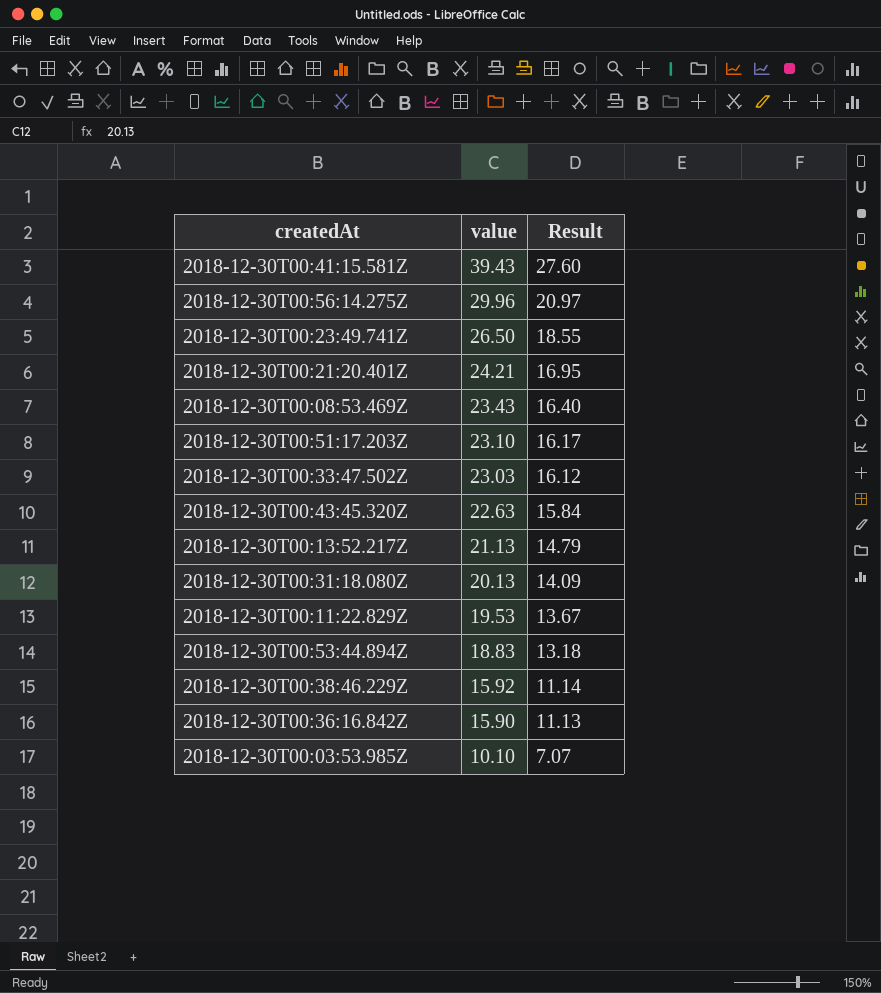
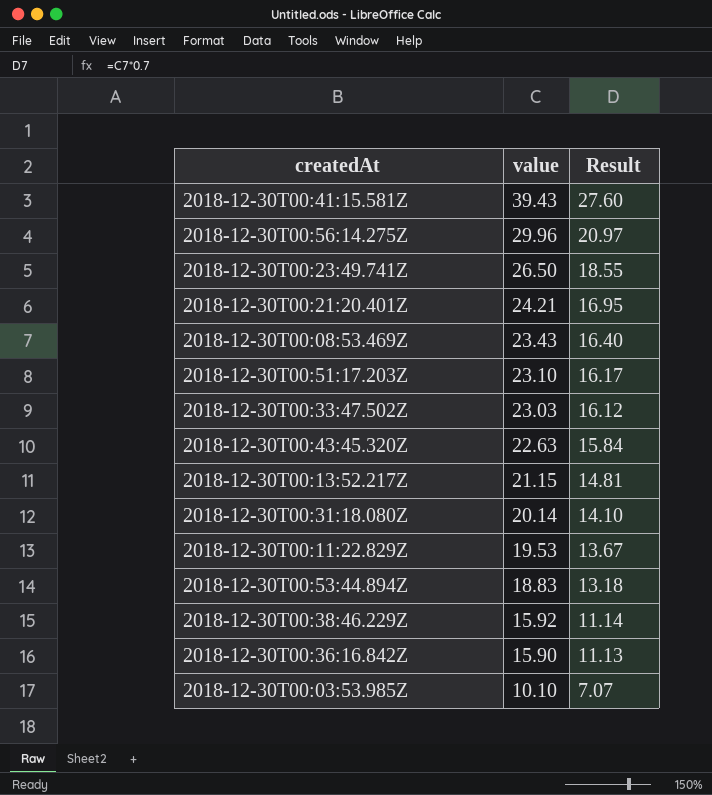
2018-12-30T00:13:52.217Z | value: 21.13 -> 21.15
2018-12-30T00:13:52.217Z | Result: 14.79 -> 14.81
2018-12-30T00:31:18.080Z | value: 20.13 -> 20.14
2018-12-30T00:31:18.080Z | Result: 14.09 -> 14.10

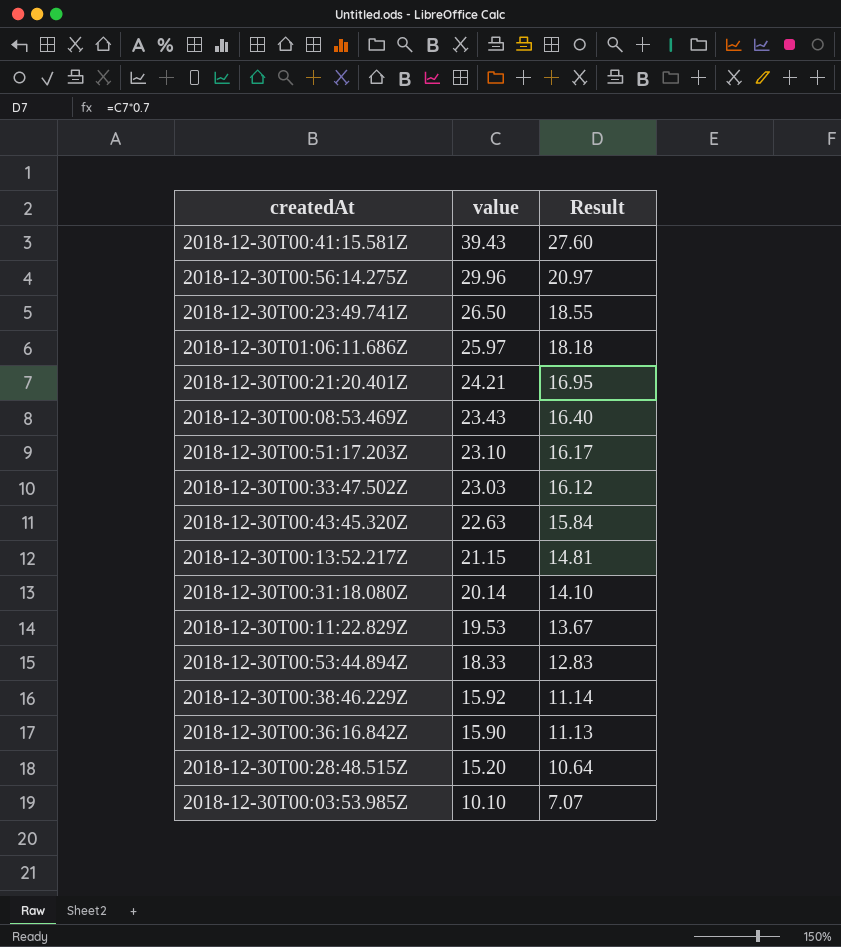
row 2018-12-30T01:06:11.686Z: none -> 25.97 | 18.18
2018-12-30T00:53:44.894Z | value: 18.83 -> 18.33
2018-12-30T00:53:44.894Z | Result: 13.18 -> 12.83
row 2018-12-30T00:28:48.515Z: none -> 15.20 | 10.64

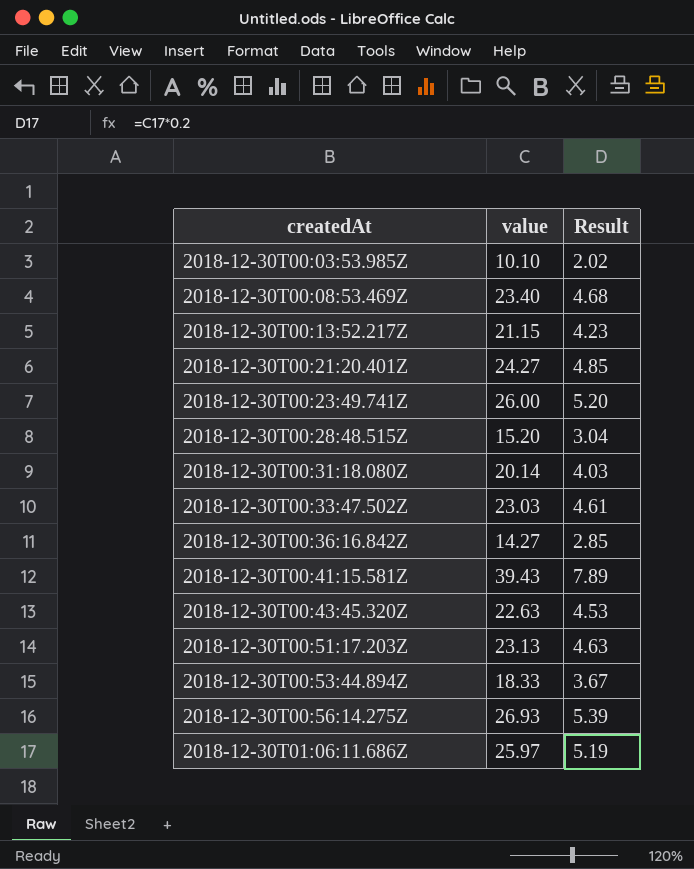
row order: value descending -> createdAt ascending
column Result | formula: [value] * 0.7 -> [value] * 0.2
row 2018-12-30T00:11:22.829Z: 19.53 | 13.67 -> none
row 2018-12-30T00:38:46.229Z: 15.92 | 11.14 -> none
2018-12-30T00:08:53.469Z | value: 23.43 -> 23.40
2018-12-30T00:21:20.401Z | value: 24.21 -> 24.27
2018-12-30T00:23:49.741Z | value: 26.50 -> 26.00
2018-12-30T00:36:16.842Z | value: 15.90 -> 14.27
2018-12-30T00:51:17.203Z | value: 23.10 -> 23.13
2018-12-30T00:56:14.275Z | value: 29.96 -> 26.93

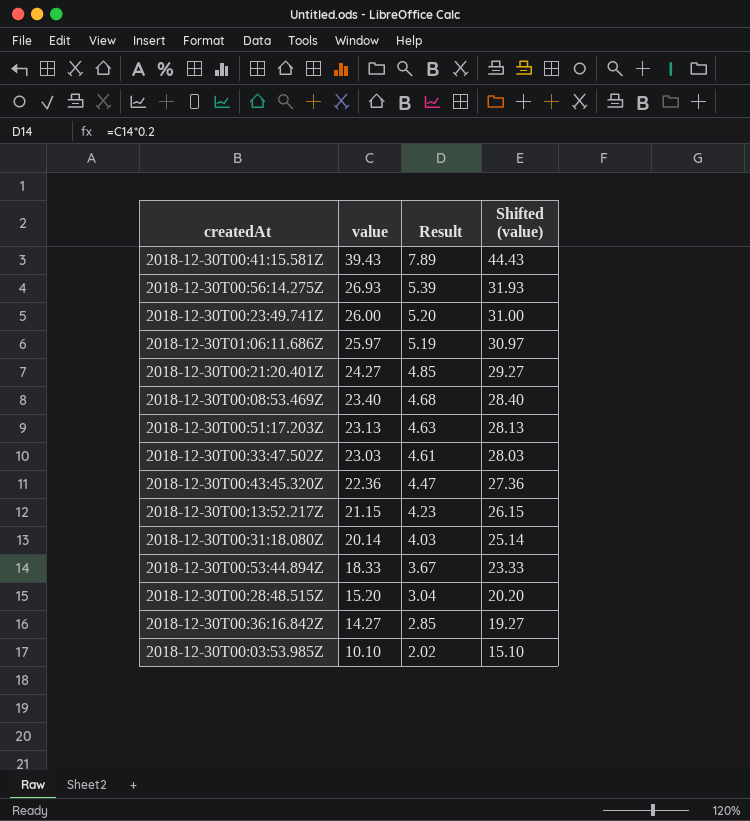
row order: createdAt ascending -> value descending
column Shifted (value) | formula: none -> [value] + 5
2018-12-30T00:43:45.320Z | value: 22.63 -> 22.36
2018-12-30T00:43:45.320Z | Result: 4.53 -> 4.47

